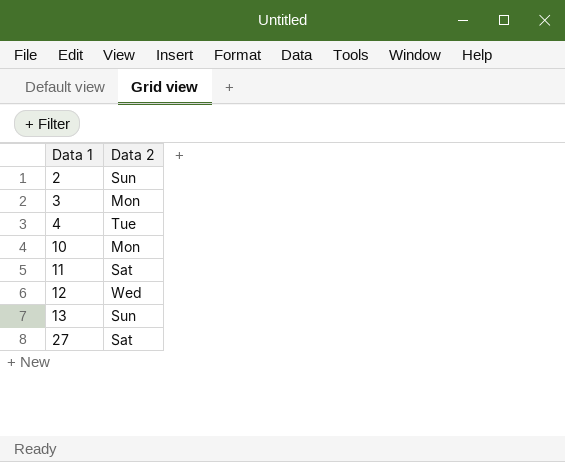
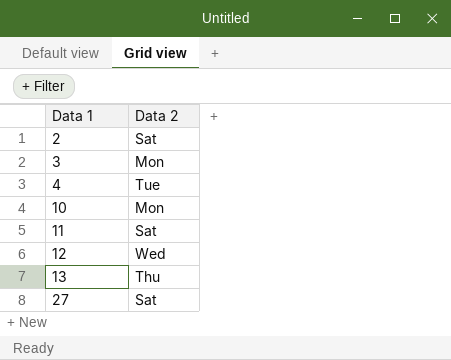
2 | Data 2: Sun -> Sat
13 | Data 2: Sun -> Thu

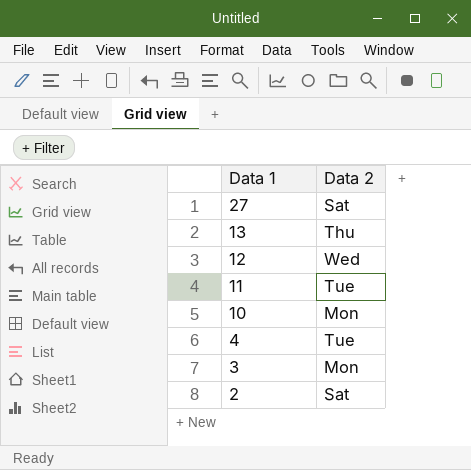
row order: Data 1 ascending -> Data 1 descending
11 | Data 2: Sat -> Tue

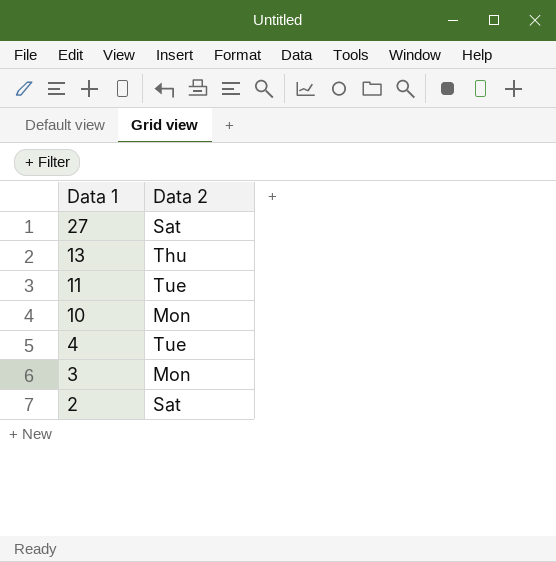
row 12: Wed -> none

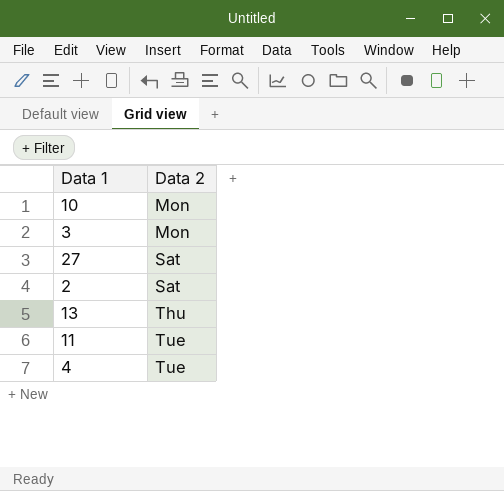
row order: Data 1 descending -> Data 2 ascending

